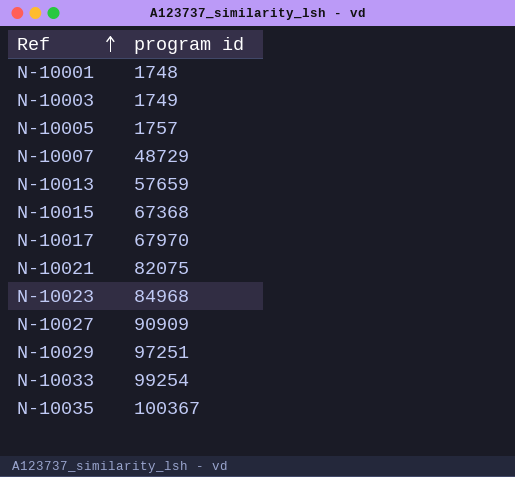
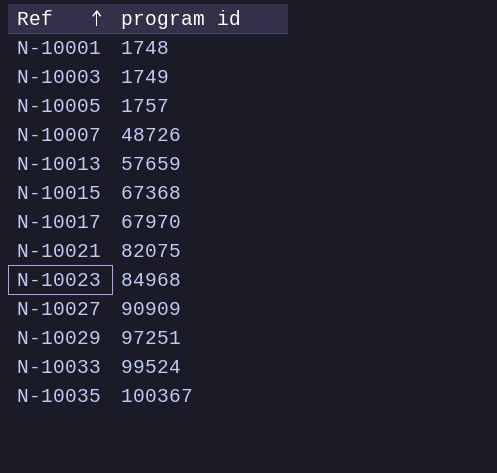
N-10007 | program id: 48729 -> 48726
N-10033 | program id: 99254 -> 99524

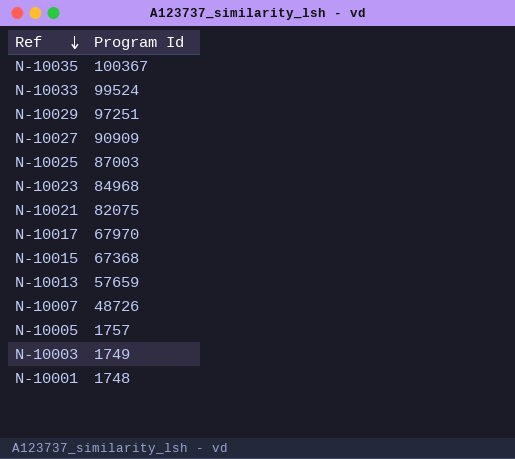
row order: Ref ascending -> Ref descending
column name: program id -> Program Id
row N-10025: none -> 87003

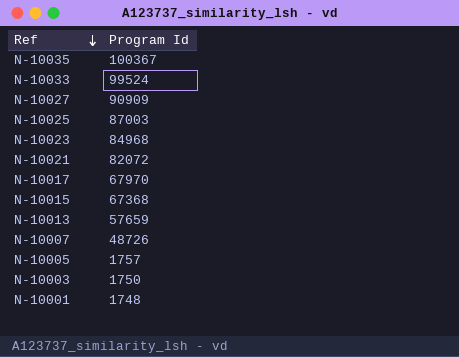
row N-10029: 97251 -> none
N-10021 | Program Id: 82075 -> 82072
N-10003 | Program Id: 1749 -> 1750

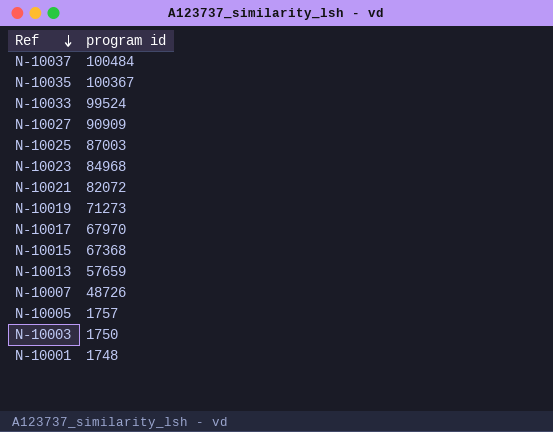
column name: Program Id -> program id
row N-10037: none -> 100484
row N-10019: none -> 71273

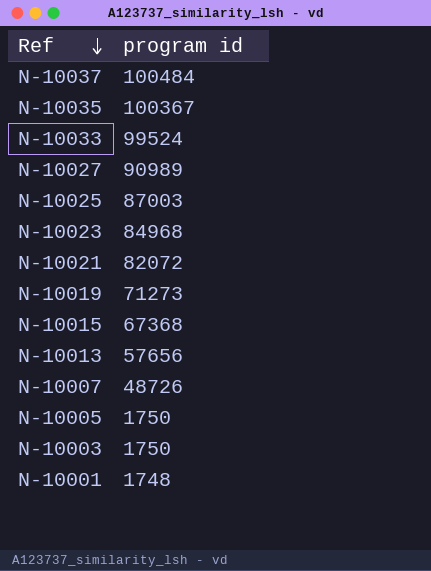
row N-10017: 67970 -> none
N-10027 | program id: 90909 -> 90989
N-10013 | program id: 57659 -> 57656
N-10005 | program id: 1757 -> 1750

